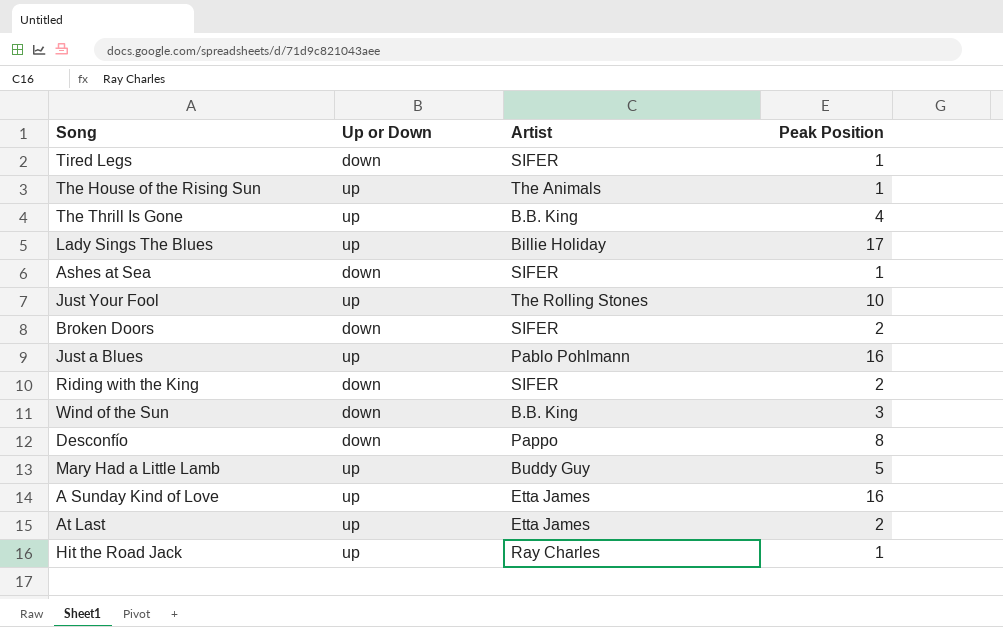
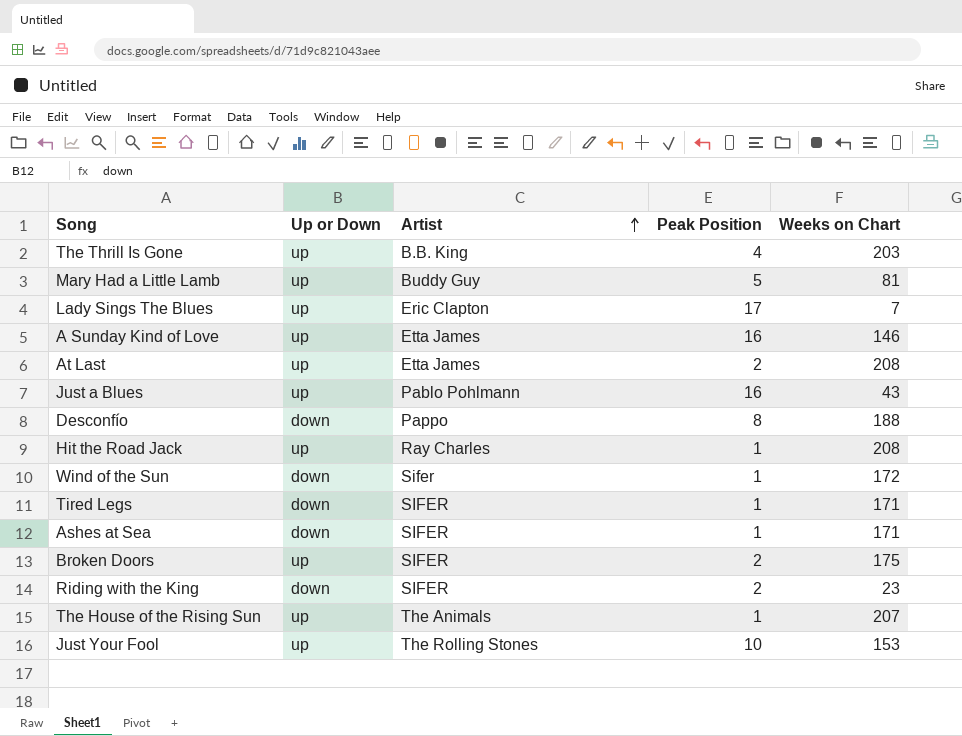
row order: none -> Artist ascending
column Weeks on Chart | position: none -> 5
Lady Sings The Blues | Artist: Billie Holiday -> Eric Clapton
Wind of the Sun | Artist: B.B. King -> Sifer
Wind of the Sun | Peak Position: 3 -> 1
Broken Doors | Up or Down: down -> up

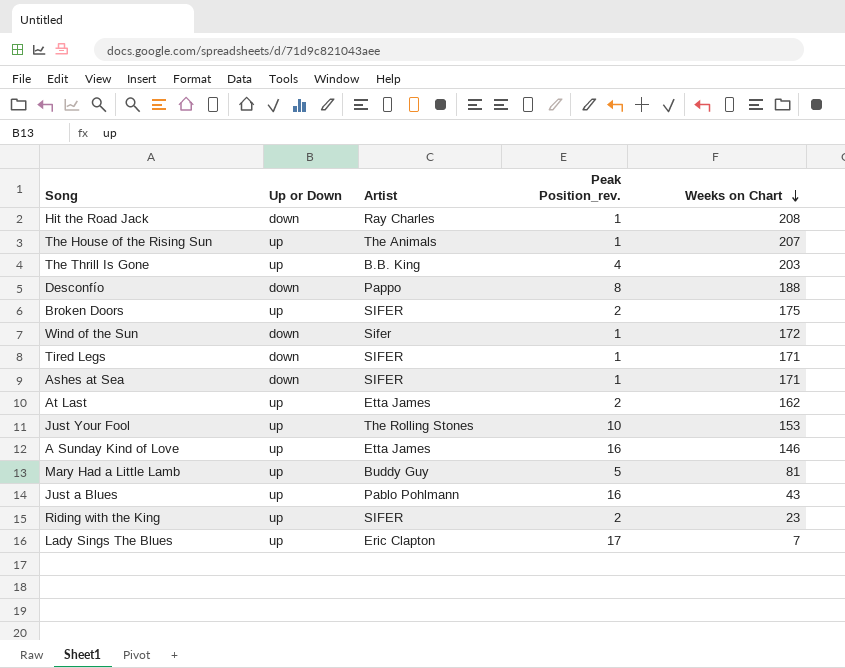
row order: Artist ascending -> Weeks on Chart descending
column name: Peak Position -> Peak Position_rev.
Hit the Road Jack | Up or Down: up -> down
At Last | Weeks on Chart: 208 -> 162
Riding with the King | Up or Down: down -> up

